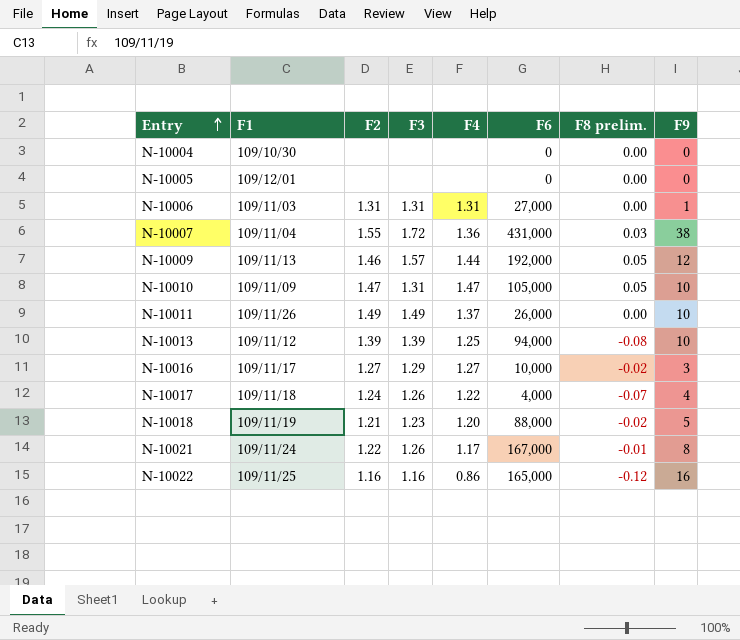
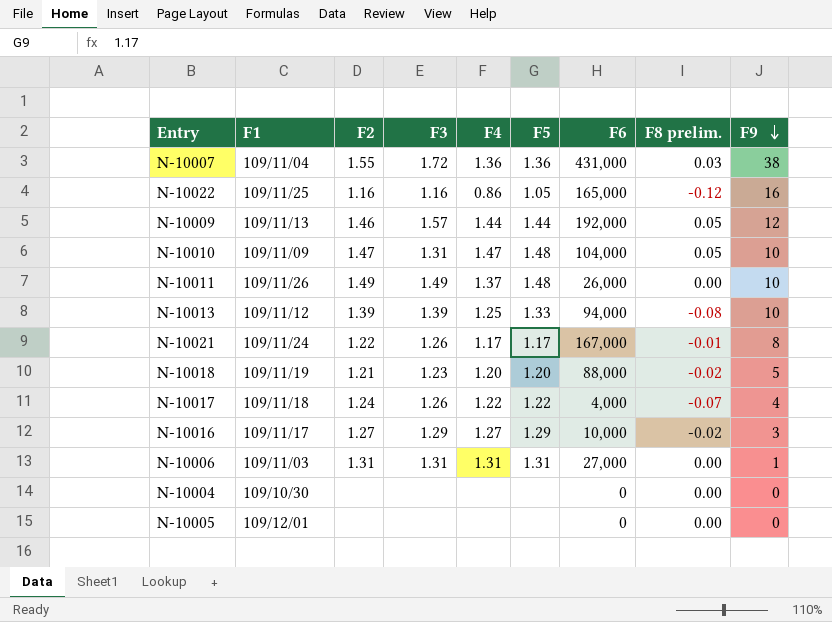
row order: Entry ascending -> F9 descending
column F5 | position: none -> 6
N-10010 | F6: 105,000 -> 104,000

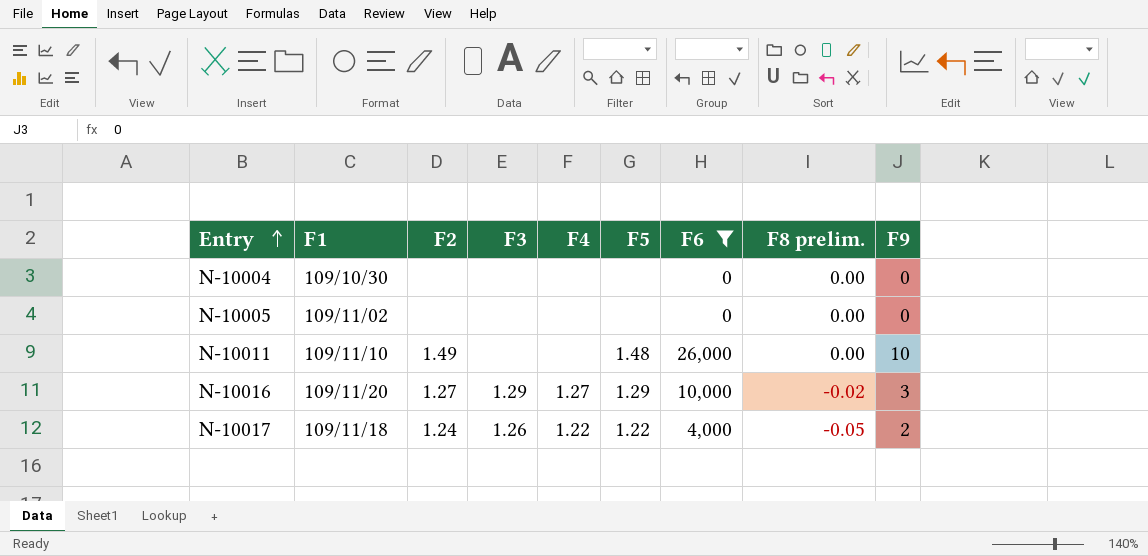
filter: none -> F6 <= 26,000
row order: F9 descending -> Entry ascending
N-10005 | F1: 109/12/01 -> 109/11/02
N-10011 | F1: 109/11/26 -> 109/11/10
N-10011 | F3: 1.49 -> none
N-10011 | F4: 1.37 -> none
N-10016 | F1: 109/11/17 -> 109/11/20
N-10017 | F8 prelim.: -0.07 -> -0.05
N-10017 | F9: 4 -> 2

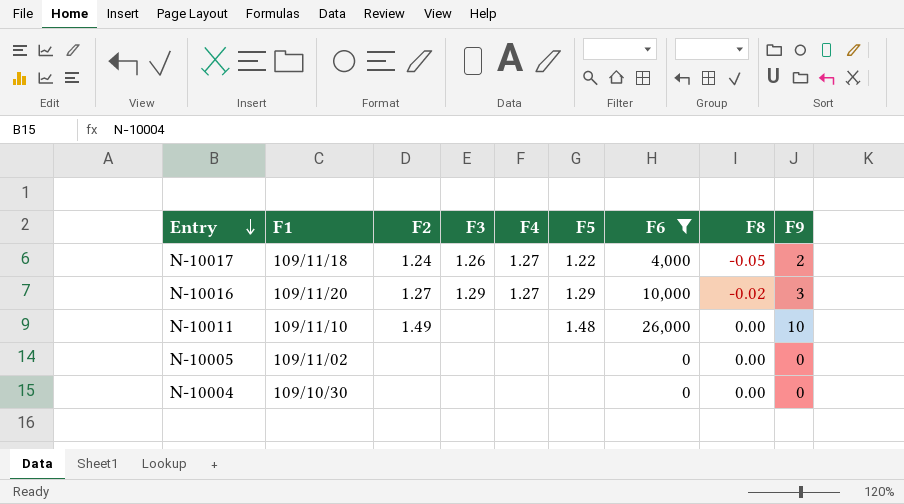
row order: Entry ascending -> Entry descending
column name: F8 prelim. -> F8
N-10017 | F4: 1.22 -> 1.27

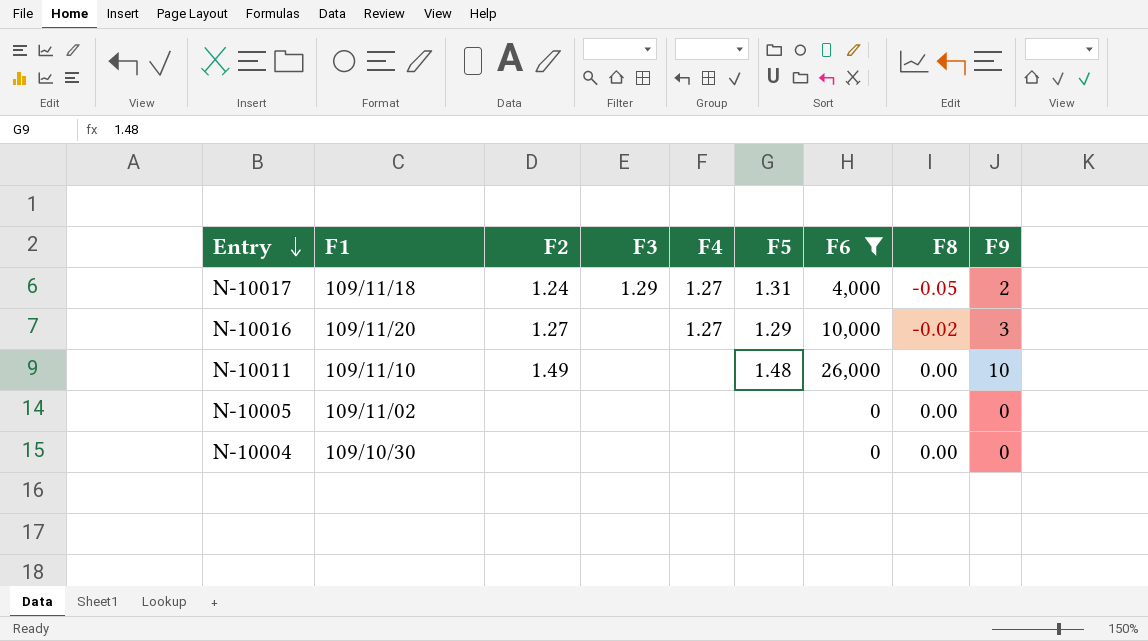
N-10017 | F3: 1.26 -> 1.29
N-10017 | F5: 1.22 -> 1.31
N-10016 | F3: 1.29 -> none

